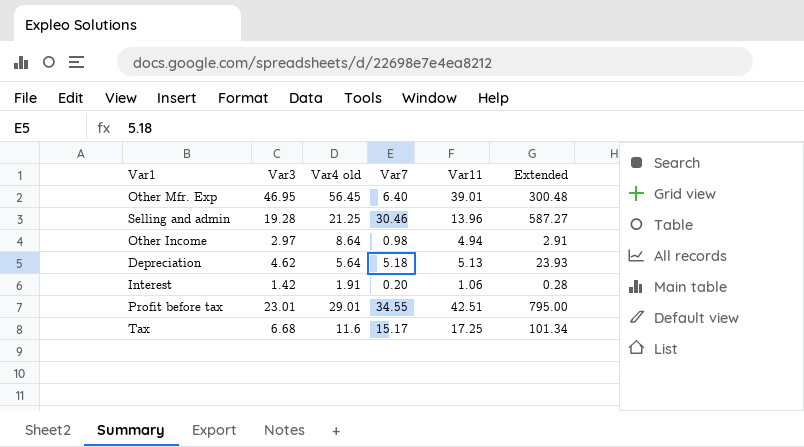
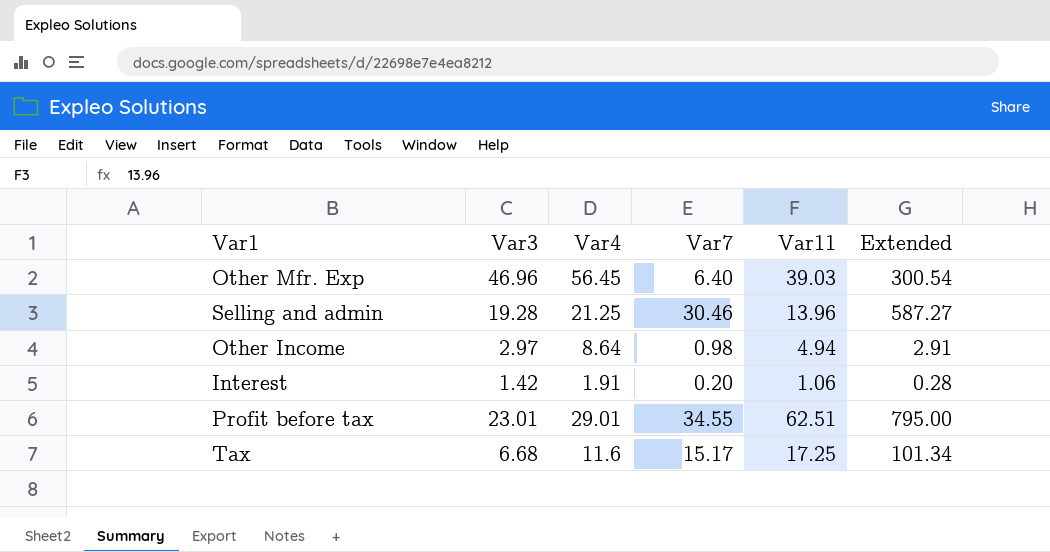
column name: Var4 old -> Var4
row Depreciation: 4.62 | 5.64 | 5.18 | 5.13 | 23.93 -> none
Other Mfr. Exp | Var3: 46.95 -> 46.96
Other Mfr. Exp | Var11: 39.01 -> 39.03
Other Mfr. Exp | Extended: 300.48 -> 300.54
Profit before tax | Var11: 42.51 -> 62.51

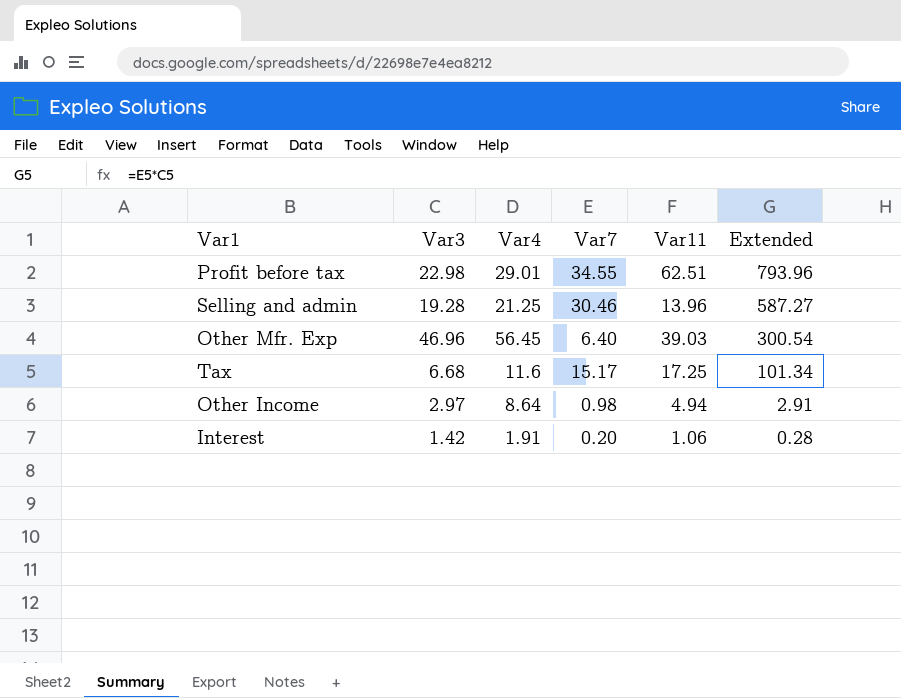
row order: none -> Extended descending
Profit before tax | Var3: 23.01 -> 22.98
Profit before tax | Extended: 795.00 -> 793.96

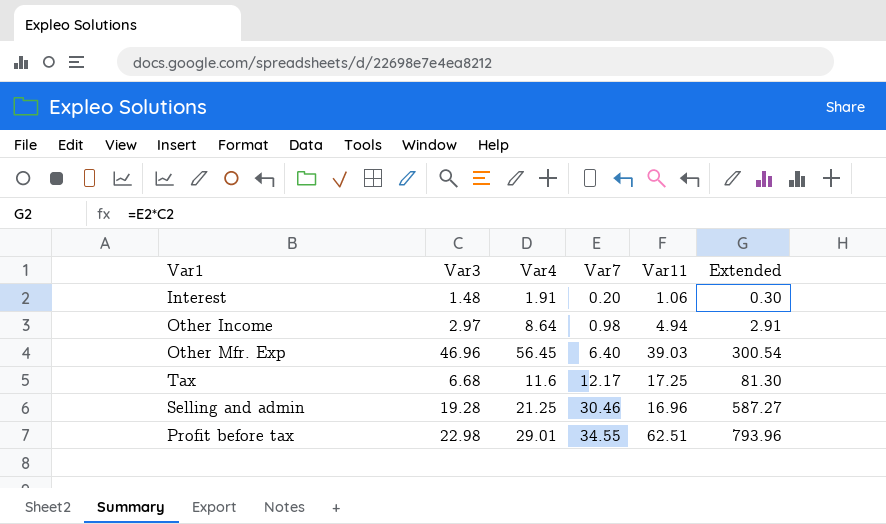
row order: Extended descending -> Var7 ascending
Interest | Var3: 1.42 -> 1.48
Interest | Extended: 0.28 -> 0.30
Tax | Var7: 15.17 -> 12.17
Tax | Extended: 101.34 -> 81.30
Selling and admin | Var11: 13.96 -> 16.96

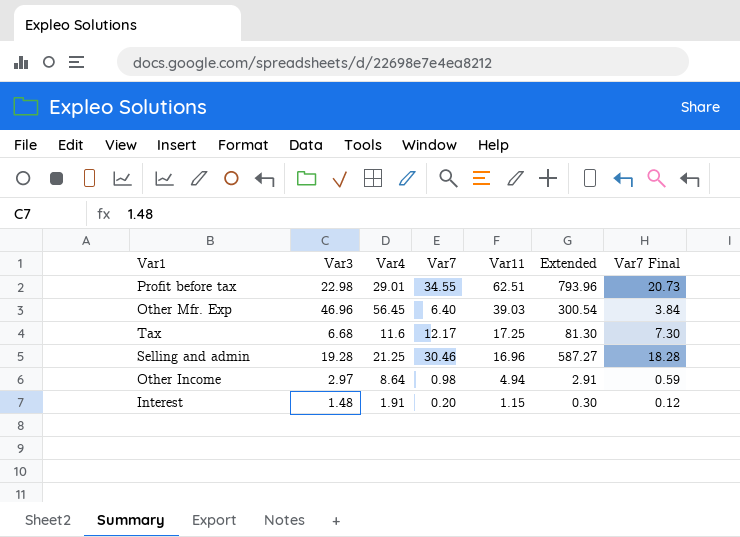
row order: Var7 ascending -> Var11 descending
column Var7 Final | formula: none -> [Var7] * 0.6
Interest | Var11: 1.06 -> 1.15

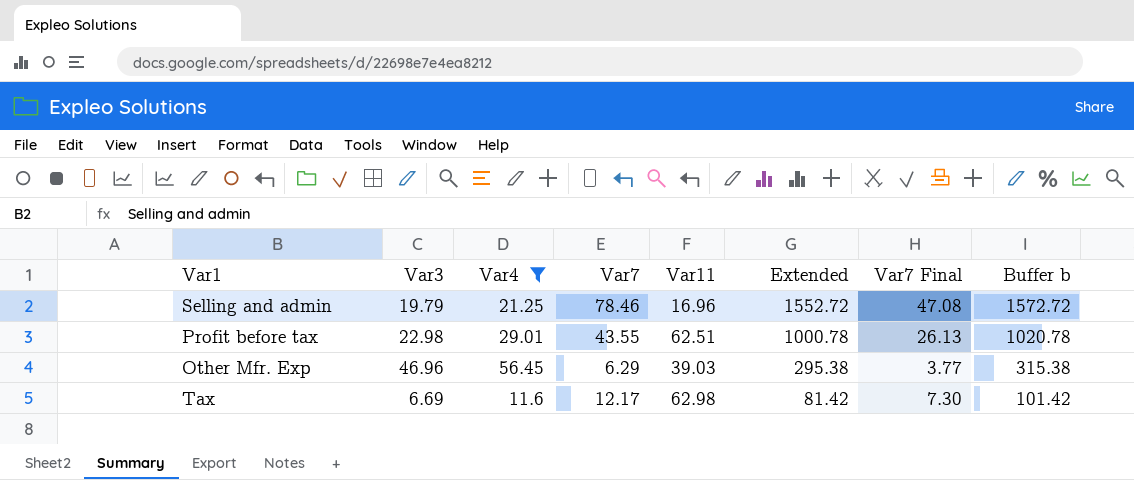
filter: none -> Var4 >= 11.6
row order: Var11 descending -> Extended descending
column Buffer b | formula: none -> [Extended] + 20
Selling and admin | Var3: 19.28 -> 19.79
Selling and admin | Var7: 30.46 -> 78.46
Selling and admin | Extended: 587.27 -> 1552.72
Selling and admin | Var7 Final: 18.28 -> 47.08
Profit before tax | Var7: 34.55 -> 43.55
Profit before tax | Extended: 793.96 -> 1000.78
Profit before tax | Var7 Final: 20.73 -> 26.13
Other Mfr. Exp | Var7: 6.40 -> 6.29
Other Mfr. Exp | Extended: 300.54 -> 295.38
Other Mfr. Exp | Var7 Final: 3.84 -> 3.77
Tax | Var3: 6.68 -> 6.69
Tax | Var11: 17.25 -> 62.98
Tax | Extended: 81.30 -> 81.42

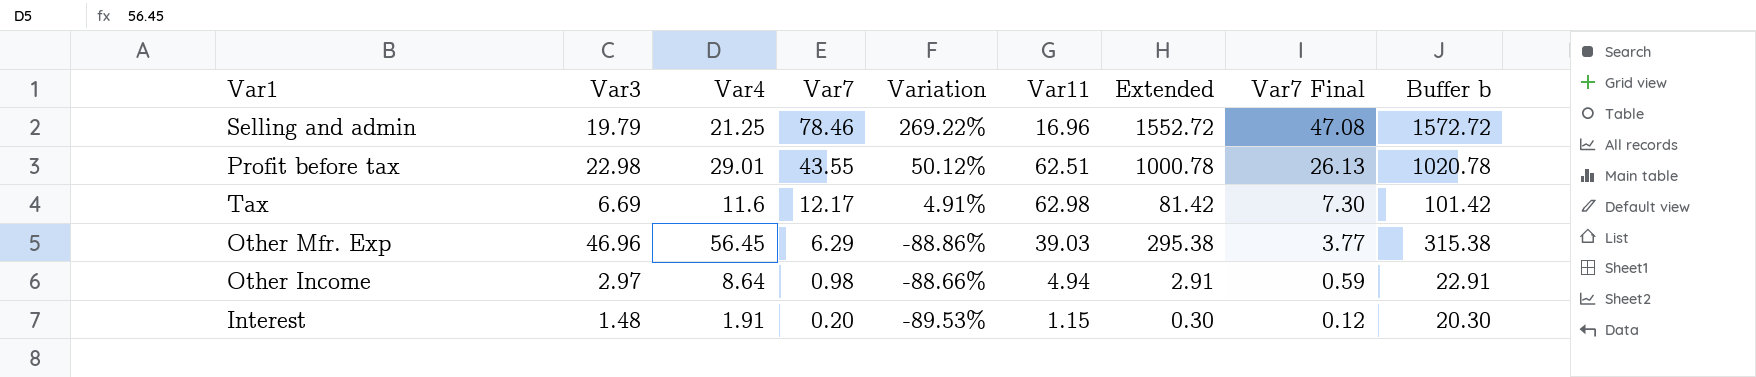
filter: Var4 >= 11.6 -> none
row order: Extended descending -> Var7 descending
column Variation | formula: none -> ([Var7] - [Var4]) / [Var4]

